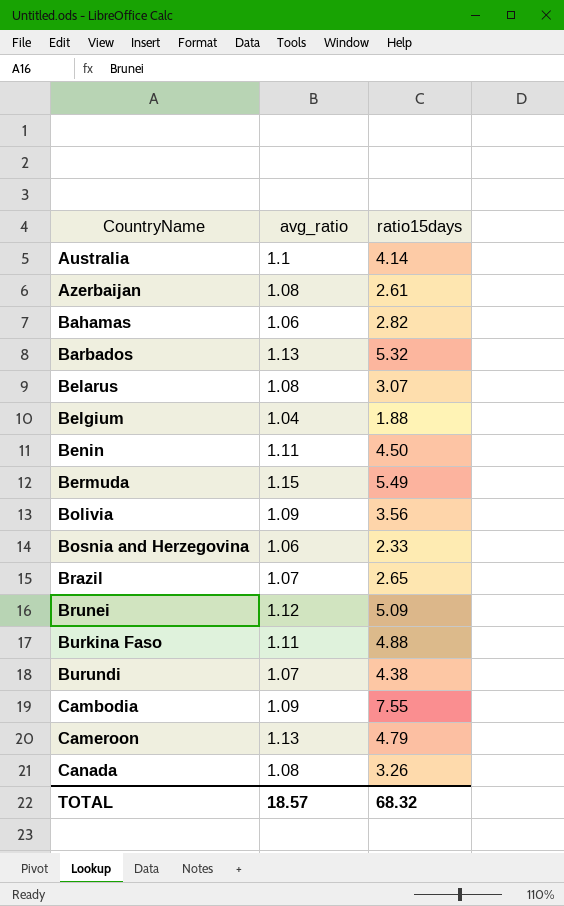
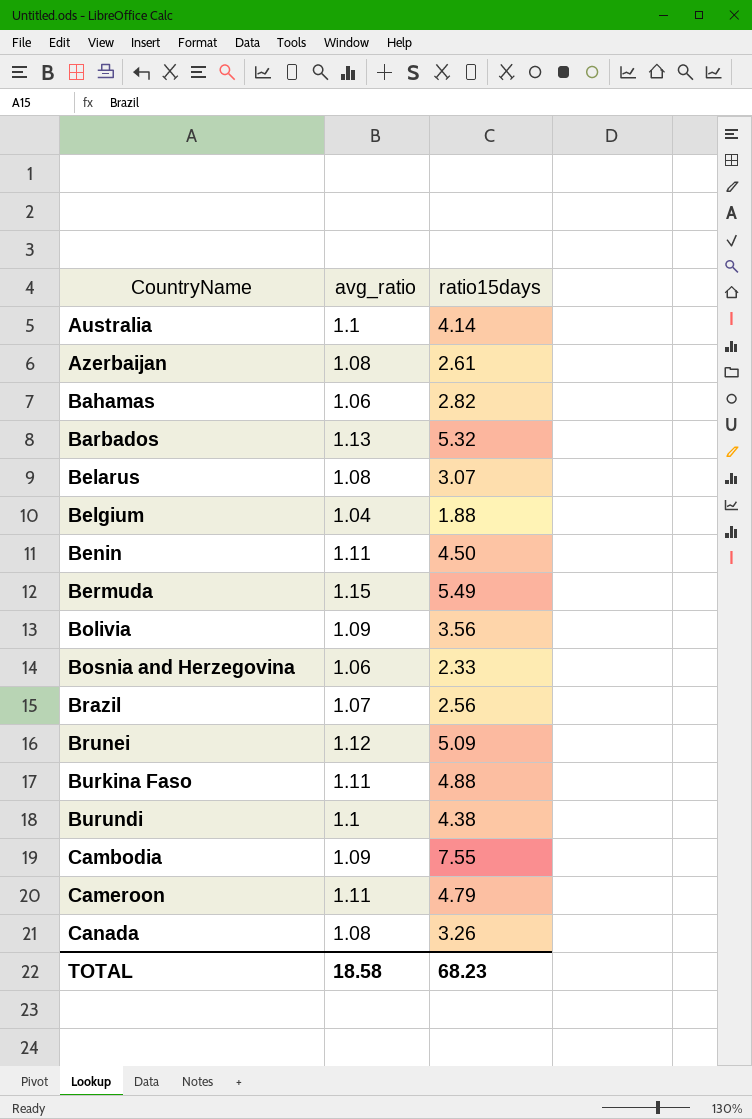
Brazil | ratio15days: 2.65 -> 2.56
Burundi | avg_ratio: 1.07 -> 1.1
Cameroon | avg_ratio: 1.13 -> 1.11
TOTAL | avg_ratio: 18.57 -> 18.58
TOTAL | ratio15days: 68.32 -> 68.23

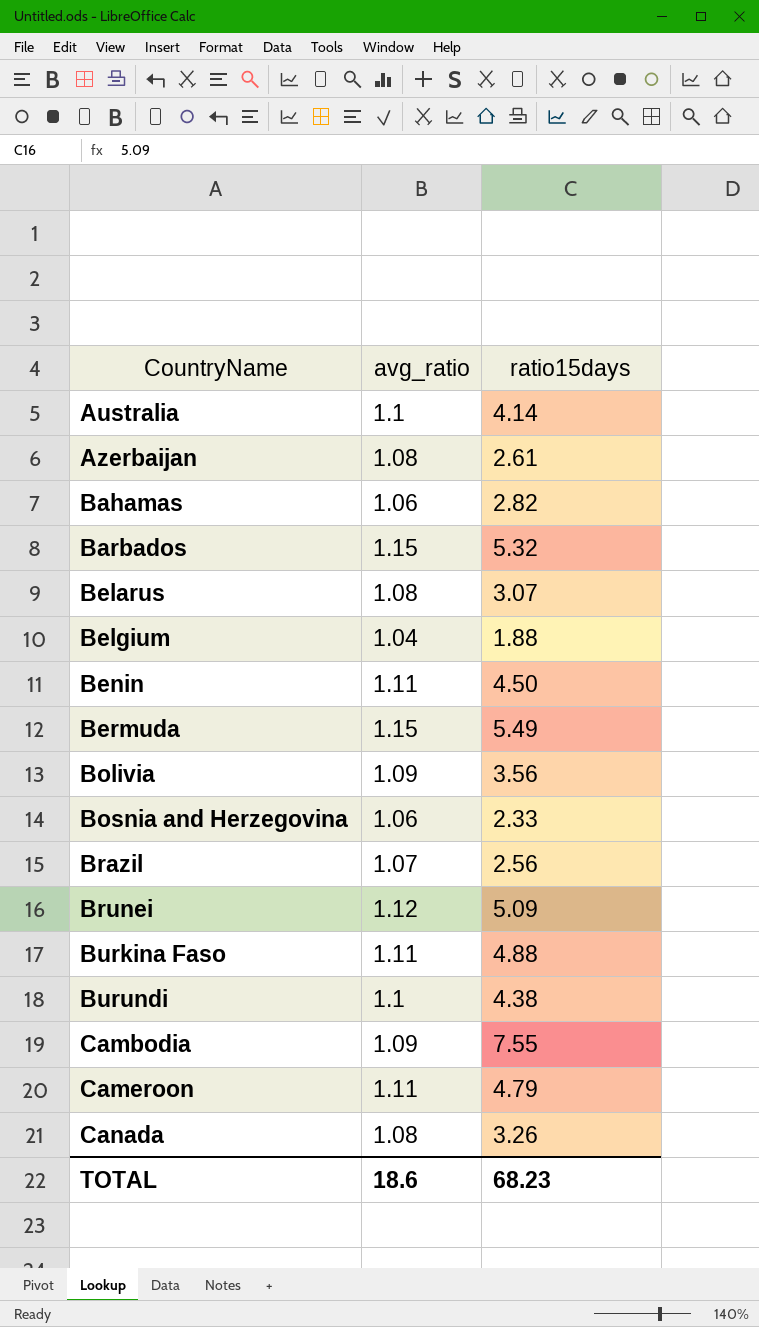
Barbados | avg_ratio: 1.13 -> 1.15
TOTAL | avg_ratio: 18.58 -> 18.6

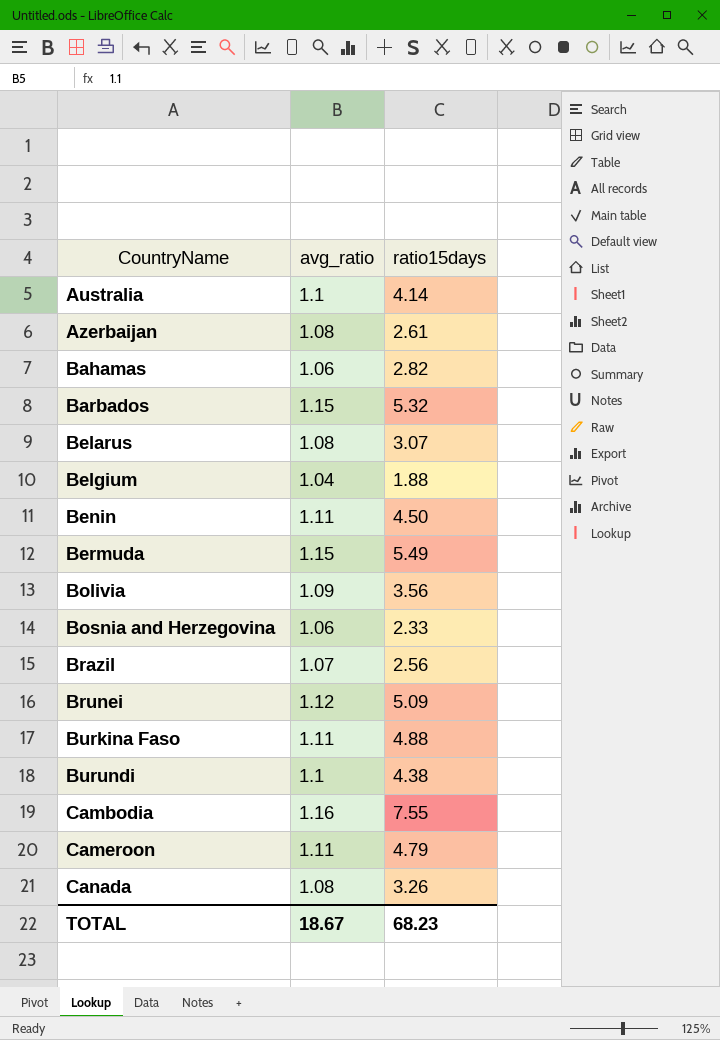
Cambodia | avg_ratio: 1.09 -> 1.16
TOTAL | avg_ratio: 18.6 -> 18.67

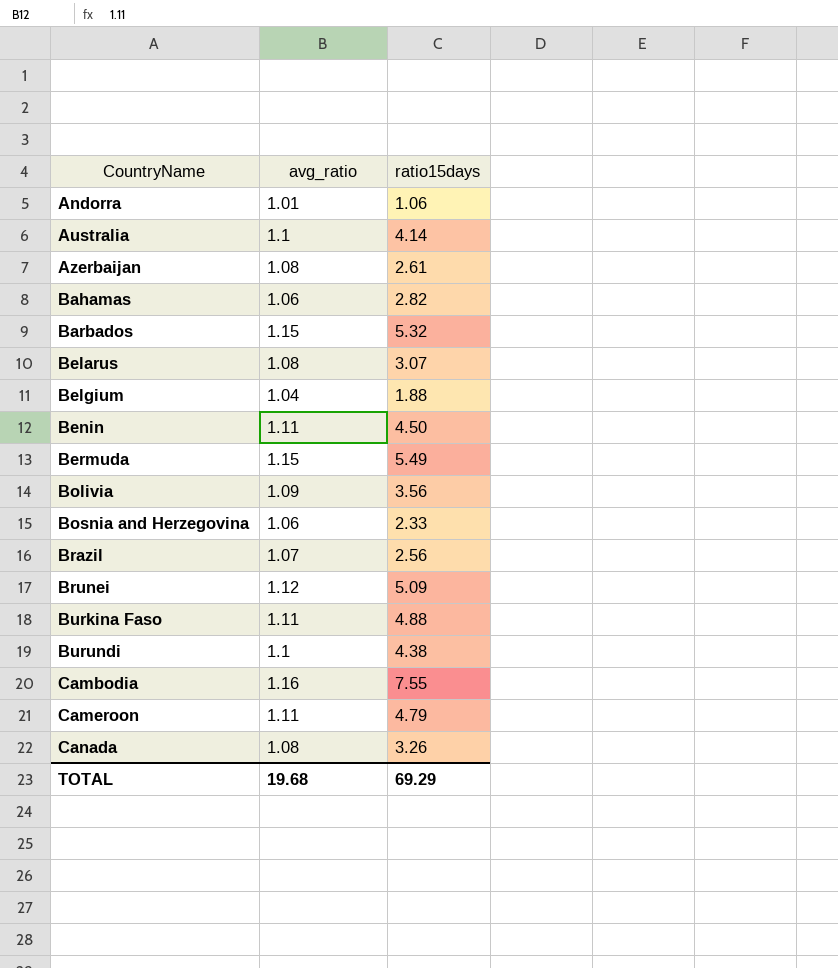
row Andorra: none -> 1.01 | 1.06
TOTAL | avg_ratio: 18.67 -> 19.68
TOTAL | ratio15days: 68.23 -> 69.29

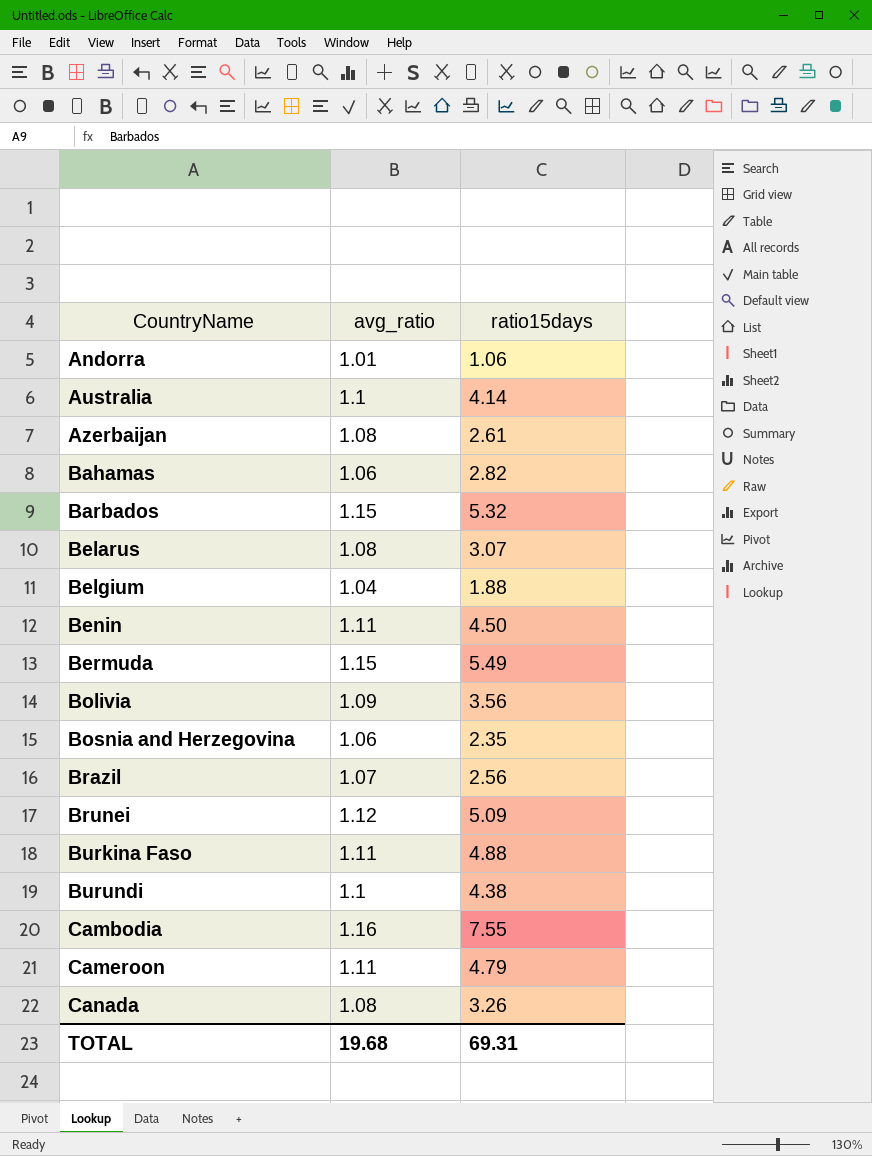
Bosnia and Herzegovina | ratio15days: 2.33 -> 2.35
TOTAL | ratio15days: 69.29 -> 69.31

